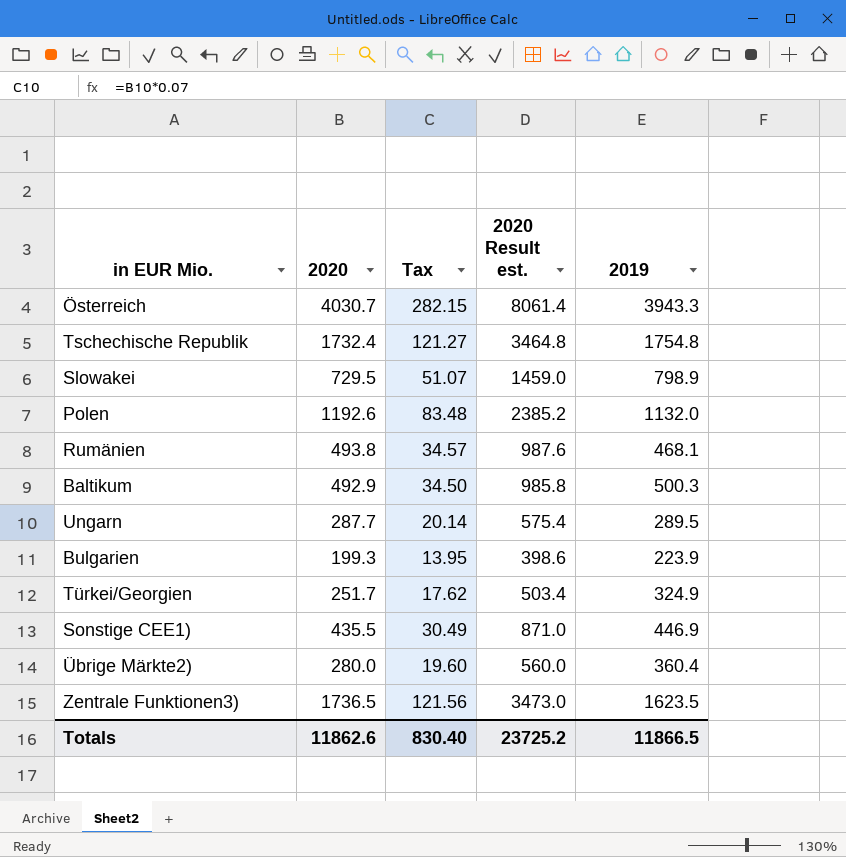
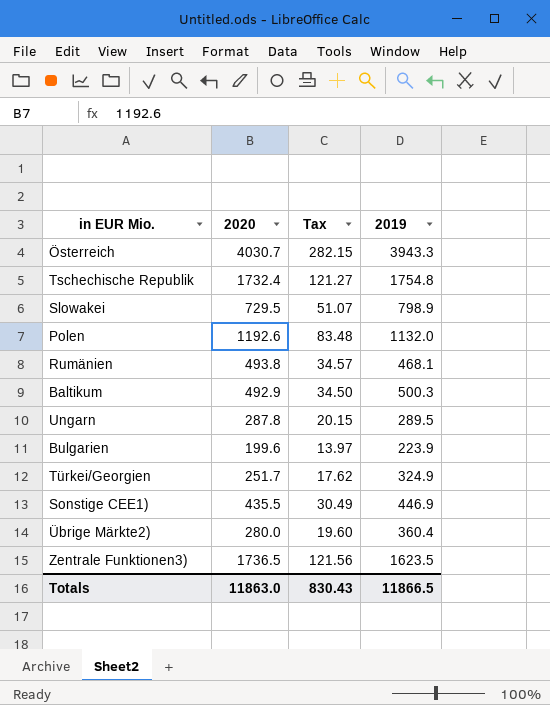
column 2020 Result est. | formula: [2020] * 2 -> none
Ungarn | 2020: 287.7 -> 287.8
Ungarn | Tax: 20.14 -> 20.15
Bulgarien | 2020: 199.3 -> 199.6
Bulgarien | Tax: 13.95 -> 13.97
Totals | 2020: 11862.6 -> 11863.0
Totals | Tax: 830.40 -> 830.43

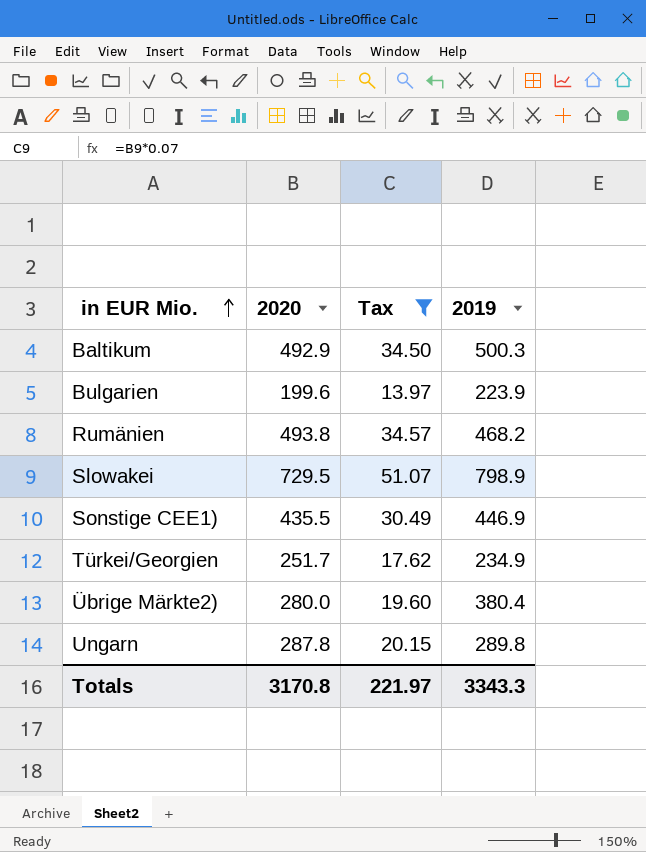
filter: none -> Tax <= 51.07
row order: none -> in EUR Mio. ascending
Rumänien | 2019: 468.1 -> 468.2
Türkei/Georgien | 2019: 324.9 -> 234.9
Übrige Märkte2) | 2019: 360.4 -> 380.4
Ungarn | 2019: 289.5 -> 289.8
Totals | 2020: 11863.0 -> 3170.8
Totals | Tax: 830.43 -> 221.97
Totals | 2019: 11866.5 -> 3343.3

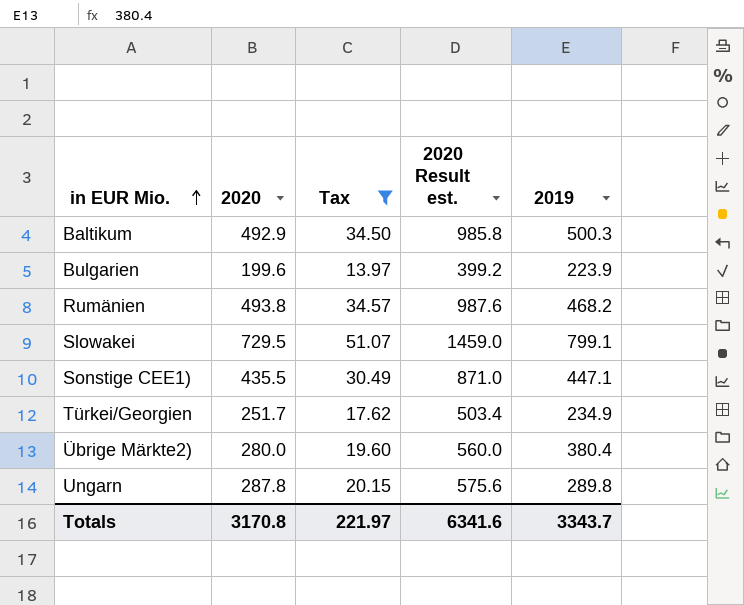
column 2020 Result est. | formula: none -> [2020] * 2
Slowakei | 2019: 798.9 -> 799.1
Sonstige CEE1) | 2019: 446.9 -> 447.1
Totals | 2019: 3343.3 -> 3343.7

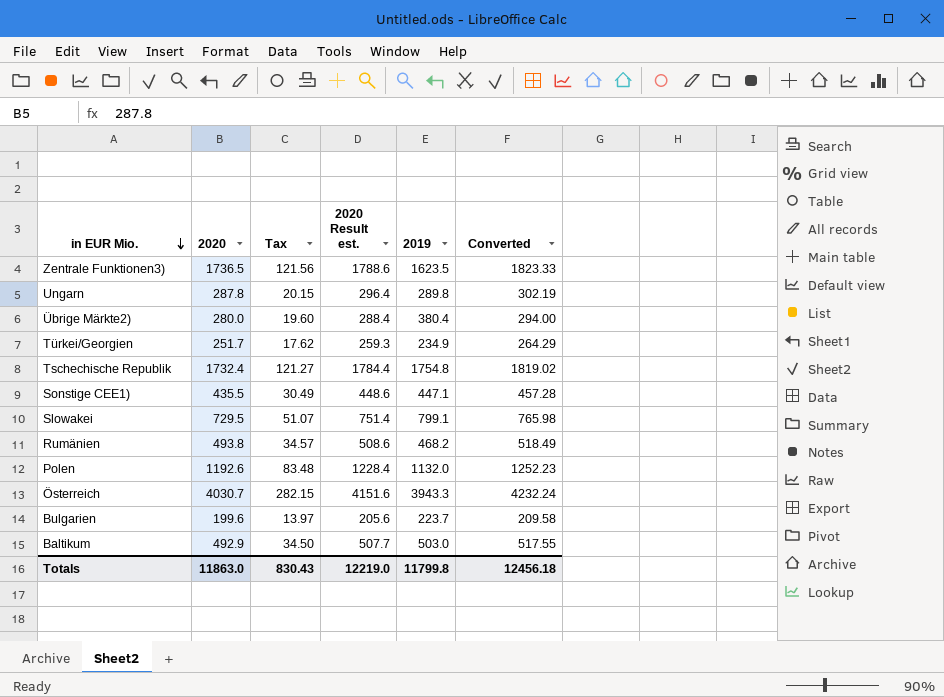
filter: Tax <= 51.07 -> none
row order: in EUR Mio. ascending -> in EUR Mio. descending
column 2020 Result est. | formula: [2020] * 2 -> [2020] * 1.03
column Converted | formula: none -> [2020] * 1.05
Bulgarien | 2019: 223.9 -> 223.7
Baltikum | 2019: 500.3 -> 503.0
Totals | 2020: 3170.8 -> 11863.0
Totals | Tax: 221.97 -> 830.43
Totals | 2020 Result est.: 6341.6 -> 12219.0
Totals | 2019: 3343.7 -> 11799.8

